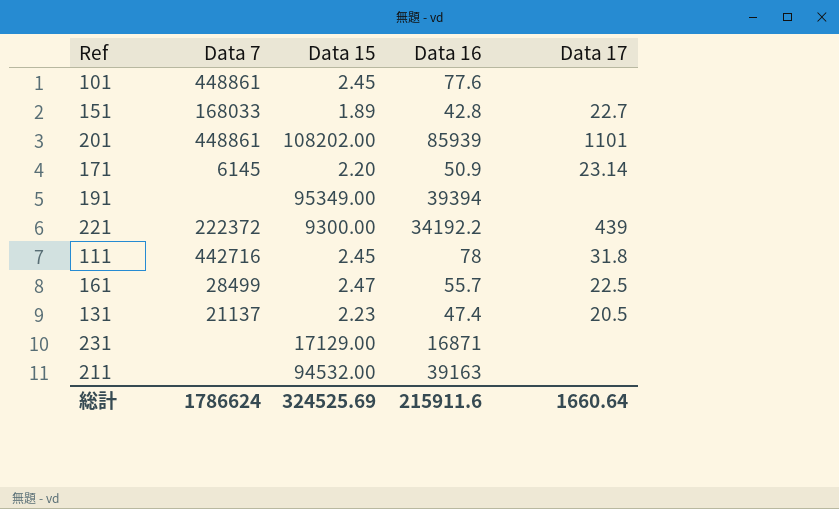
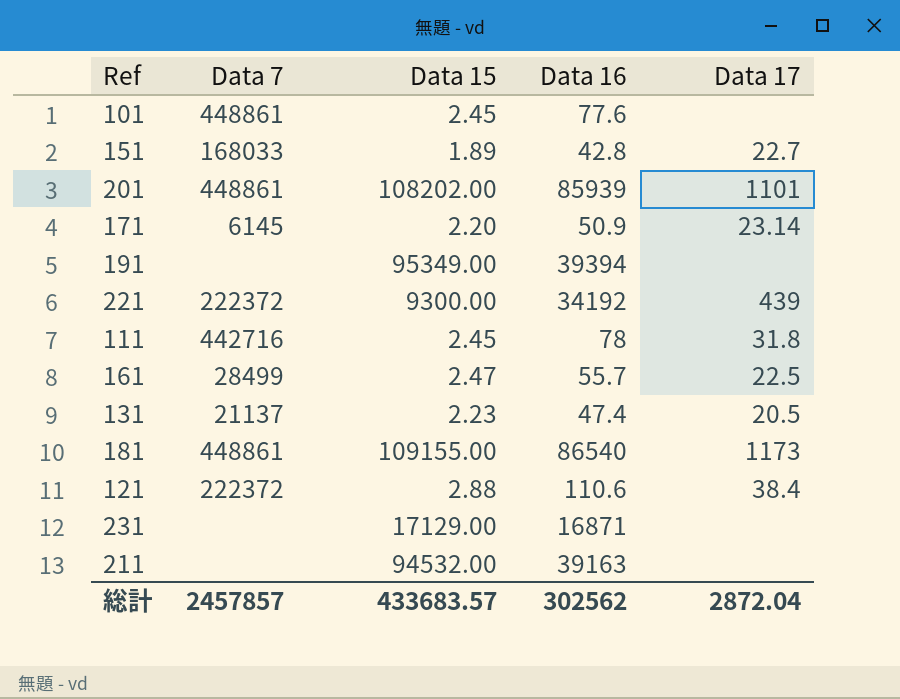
221 | Data 16: 34192.2 -> 34192
row 181: none -> 448861 | 109155.00 | 86540 | 1173
row 121: none -> 222372 | 2.88 | 110.6 | 38.4
総計 | Data 7: 1786624 -> 2457857
総計 | Data 15: 324525.69 -> 433683.57
総計 | Data 16: 215911.6 -> 302562
総計 | Data 17: 1660.64 -> 2872.04

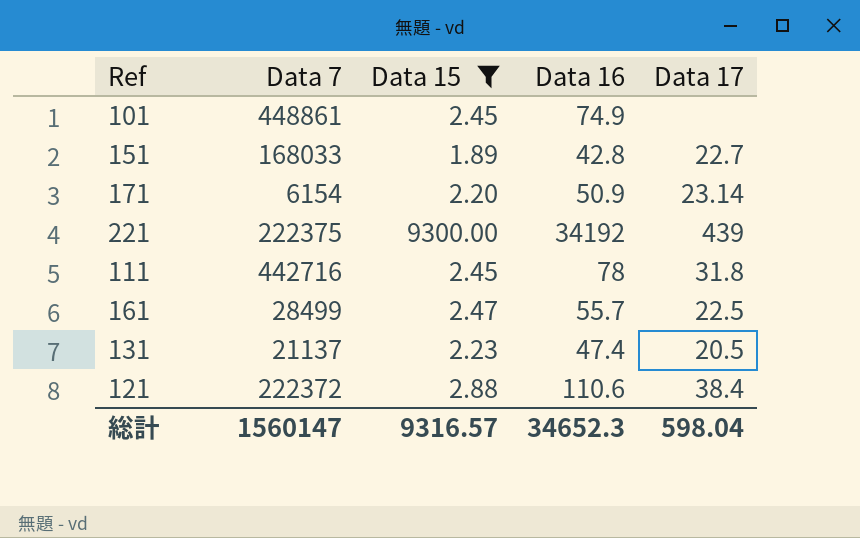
filter: none -> Data 15 <= 9300.00
101 | Data 16: 77.6 -> 74.9
171 | Data 7: 6145 -> 6154
221 | Data 7: 222372 -> 222375
総計 | Data 7: 2457857 -> 1560147
総計 | Data 15: 433683.57 -> 9316.57
総計 | Data 16: 302562 -> 34652.3
総計 | Data 17: 2872.04 -> 598.04

